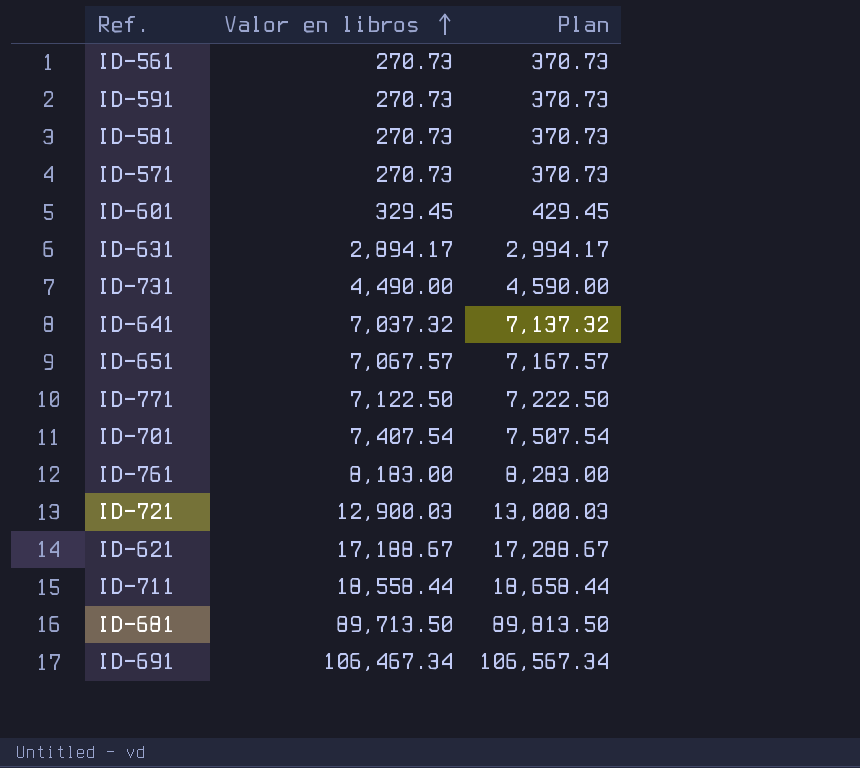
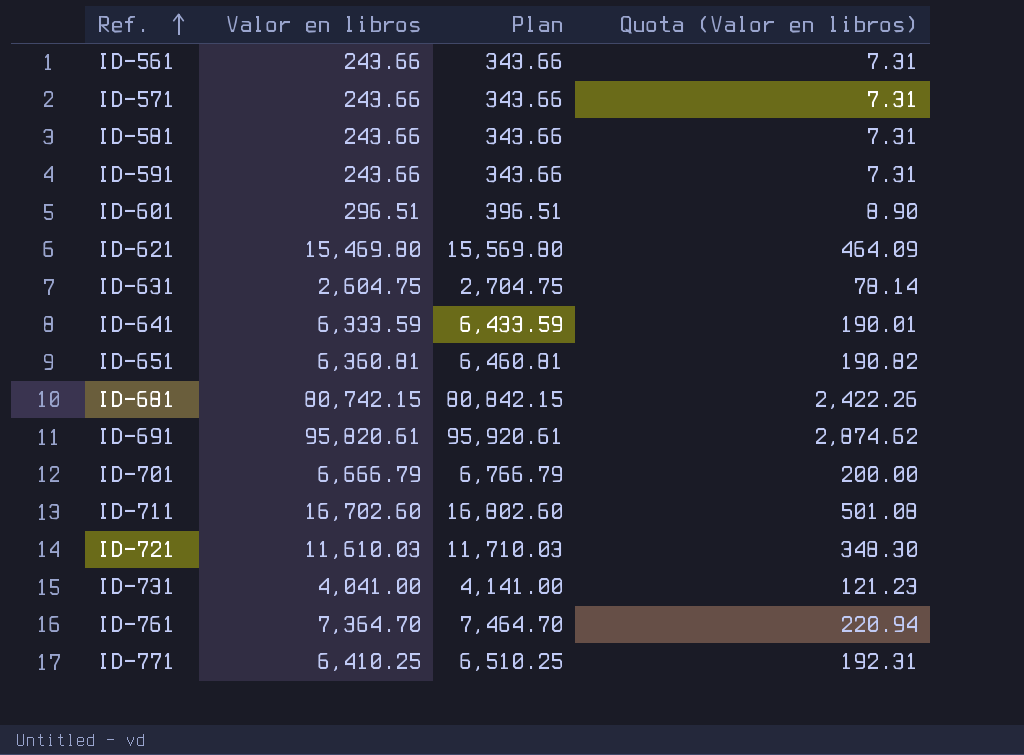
row order: Valor en libros ascending -> Ref. ascending
column Quota (Valor en libros) | formula: none -> [Valor en libros] * 0.03
ID-561 | Valor en libros: 270.73 -> 243.66
ID-561 | Plan: 370.73 -> 343.66
ID-571 | Valor en libros: 270.73 -> 243.66
ID-571 | Plan: 370.73 -> 343.66
ID-581 | Valor en libros: 270.73 -> 243.66
ID-581 | Plan: 370.73 -> 343.66
ID-591 | Valor en libros: 270.73 -> 243.66
ID-591 | Plan: 370.73 -> 343.66
ID-601 | Valor en libros: 329.45 -> 296.51
ID-601 | Plan: 429.45 -> 396.51
ID-621 | Valor en libros: 17,188.67 -> 15,469.80
ID-621 | Plan: 17,288.67 -> 15,569.80
ID-631 | Valor en libros: 2,894.17 -> 2,604.75
ID-631 | Plan: 2,994.17 -> 2,704.75
ID-641 | Valor en libros: 7,037.32 -> 6,333.59
ID-641 | Plan: 7,137.32 -> 6,433.59
ID-651 | Valor en libros: 7,067.57 -> 6,360.81
ID-651 | Plan: 7,167.57 -> 6,460.81
ID-681 | Valor en libros: 89,713.50 -> 80,742.15
ID-681 | Plan: 89,813.50 -> 80,842.15
ID-691 | Valor en libros: 106,467.34 -> 95,820.61
ID-691 | Plan: 106,567.34 -> 95,920.61
ID-701 | Valor en libros: 7,407.54 -> 6,666.79
ID-701 | Plan: 7,507.54 -> 6,766.79
ID-711 | Valor en libros: 18,558.44 -> 16,702.60
ID-711 | Plan: 18,658.44 -> 16,802.60
ID-721 | Valor en libros: 12,900.03 -> 11,610.03
ID-721 | Plan: 13,000.03 -> 11,710.03
ID-731 | Valor en libros: 4,490.00 -> 4,041.00
ID-731 | Plan: 4,590.00 -> 4,141.00
ID-761 | Valor en libros: 8,183.00 -> 7,364.70
ID-761 | Plan: 8,283.00 -> 7,464.70
ID-771 | Valor en libros: 7,122.50 -> 6,410.25
ID-771 | Plan: 7,222.50 -> 6,510.25

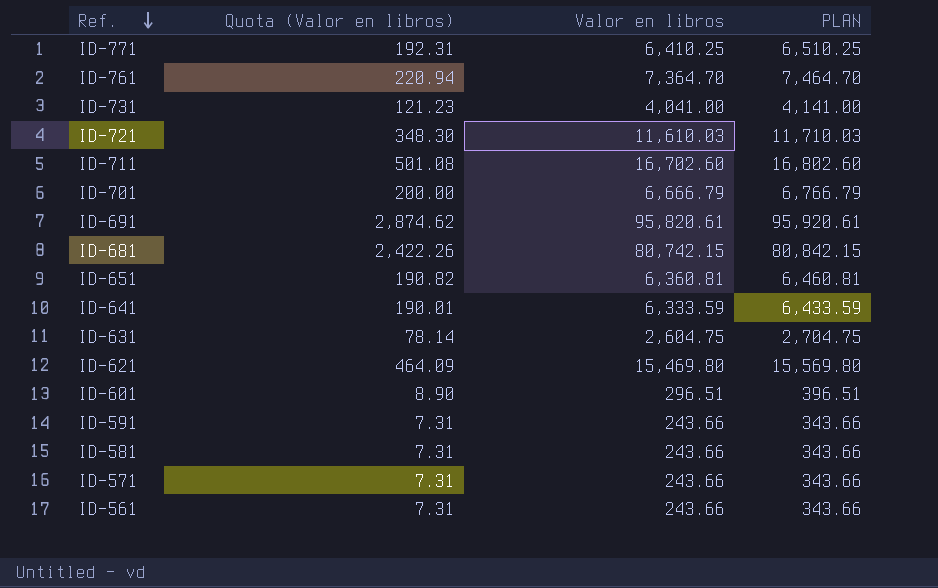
row order: Ref. ascending -> Ref. descending
column Quota (Valor en libros) | position: 4 -> 2
column name: Plan -> PLAN

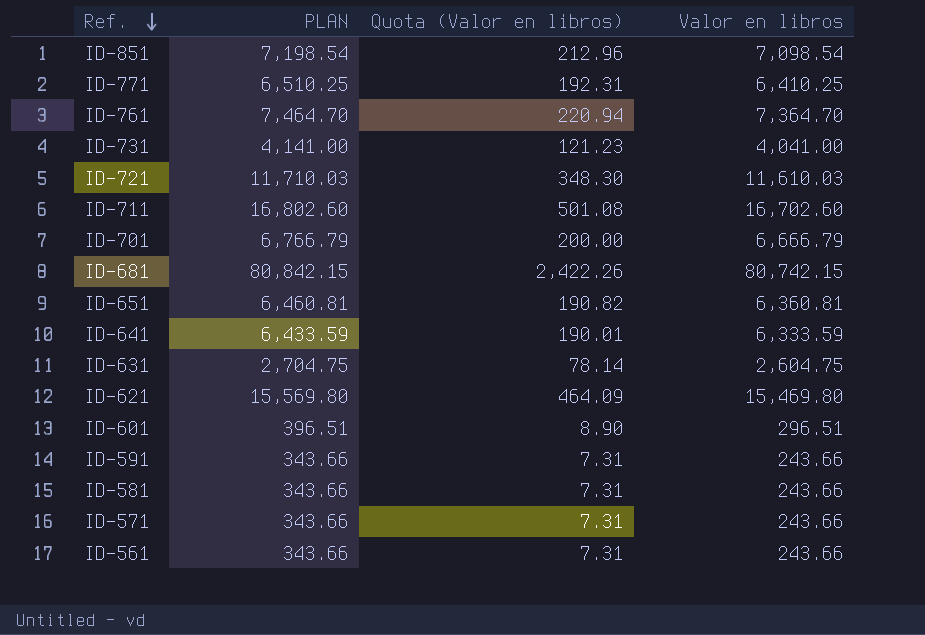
column PLAN | position: 4 -> 2
row ID-691: 2,874.62 | 95,820.61 | 95,920.61 -> none
row ID-851: none -> 7,198.54 | 212.96 | 7,098.54

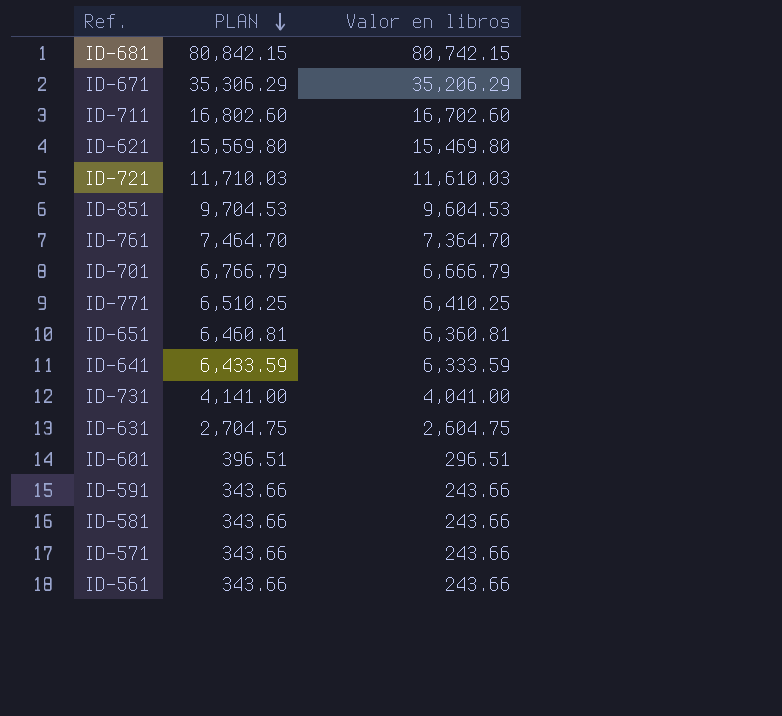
row order: Ref. descending -> PLAN descending
column Quota (Valor en libros) | formula: [Valor en libros] * 0.03 -> none
row ID-671: none -> 35,306.29 | 35,206.29
ID-851 | PLAN: 7,198.54 -> 9,704.53
ID-851 | Valor en libros: 7,098.54 -> 9,604.53

